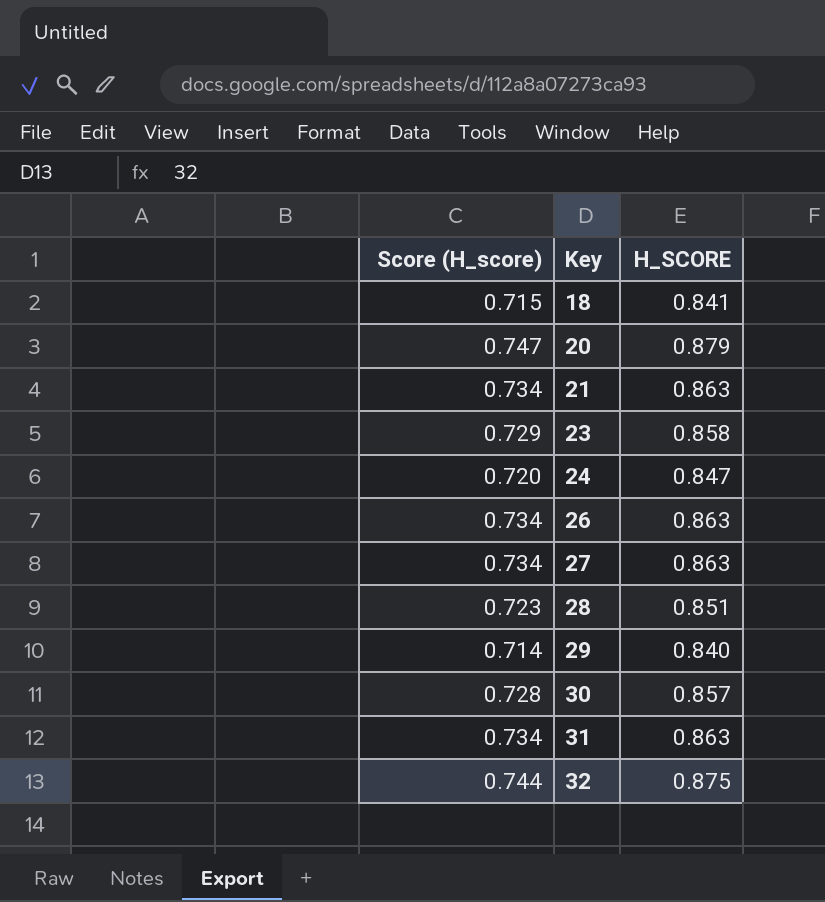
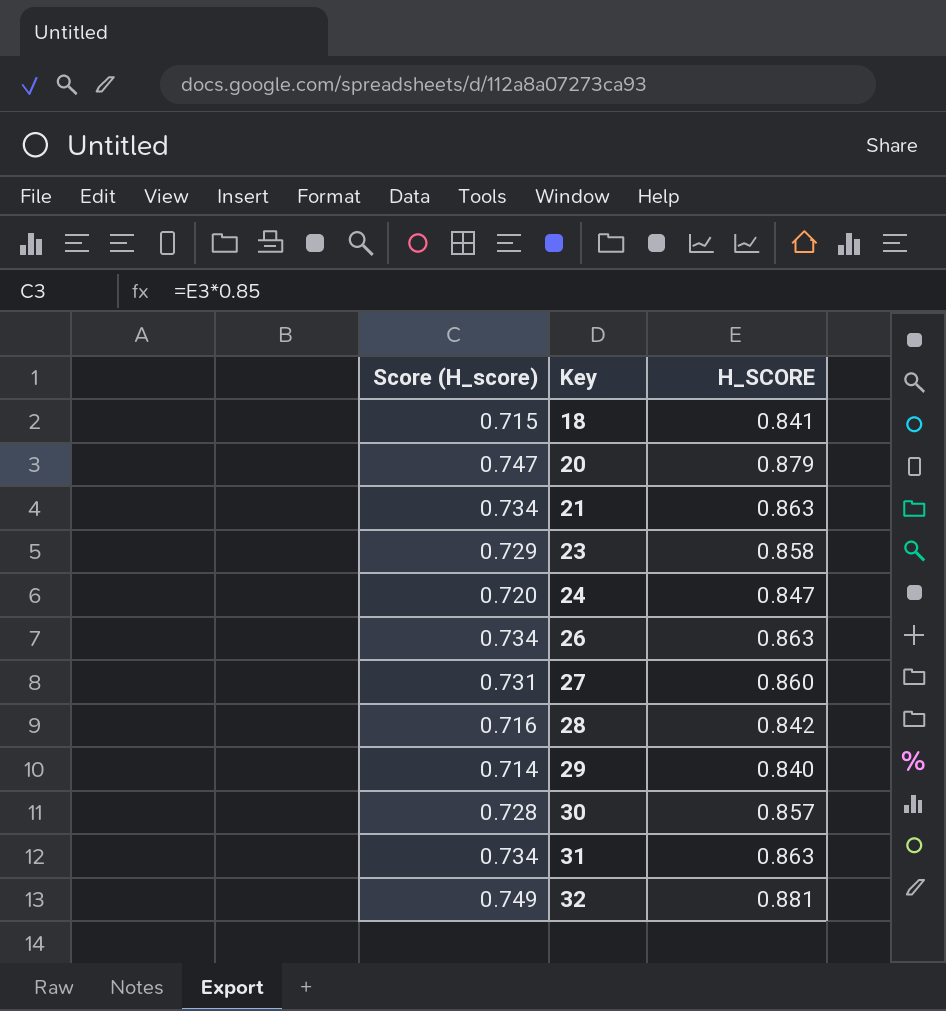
27 | Score (H_score): 0.734 -> 0.731
27 | H_SCORE: 0.863 -> 0.860
28 | Score (H_score): 0.723 -> 0.716
28 | H_SCORE: 0.851 -> 0.842
32 | Score (H_score): 0.744 -> 0.749
32 | H_SCORE: 0.875 -> 0.881

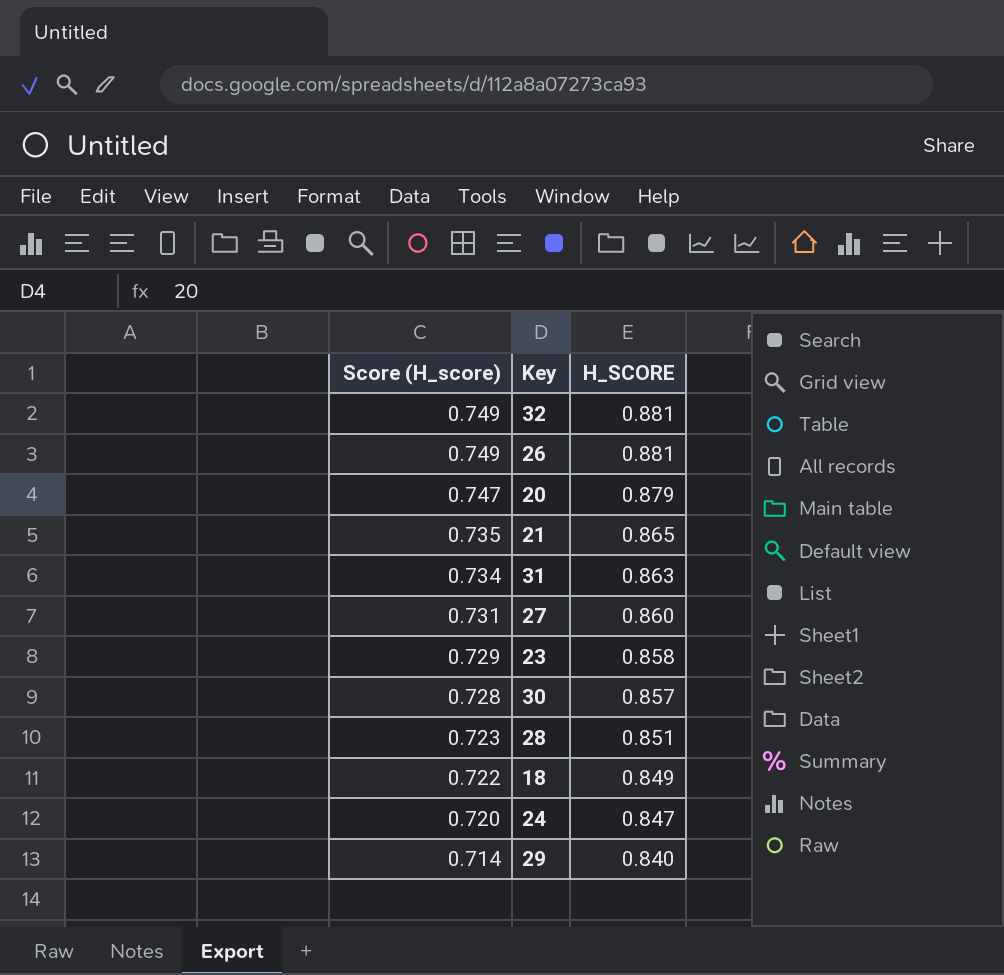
row order: Key ascending -> Score (H_score) descending
26 | Score (H_score): 0.734 -> 0.749
26 | H_SCORE: 0.863 -> 0.881
21 | Score (H_score): 0.734 -> 0.735
21 | H_SCORE: 0.863 -> 0.865
28 | Score (H_score): 0.716 -> 0.723
28 | H_SCORE: 0.842 -> 0.851
18 | Score (H_score): 0.715 -> 0.722
18 | H_SCORE: 0.841 -> 0.849

